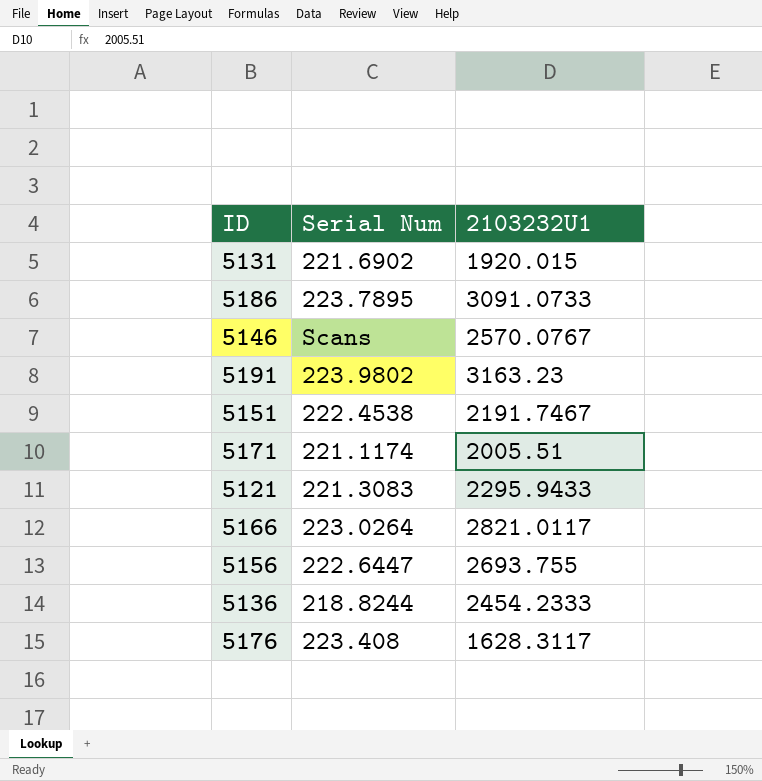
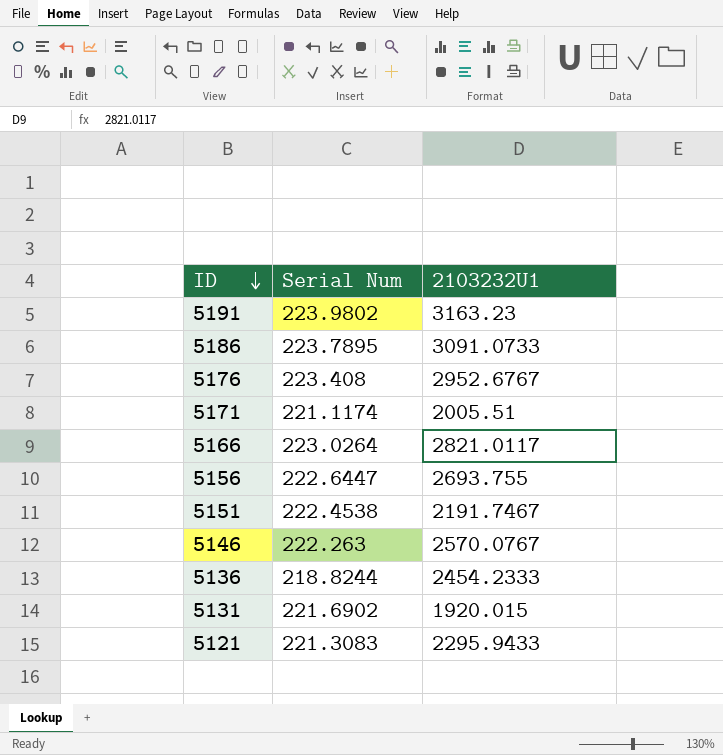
row order: none -> ID descending
5176 | 2103232U1: 1628.3117 -> 2952.6767
5146 | Serial Num: Scans -> 222.263

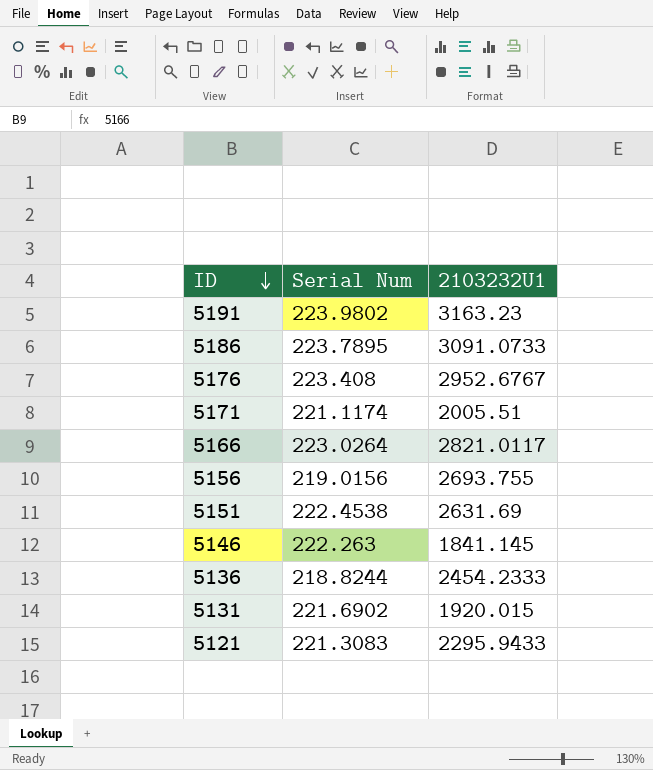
5156 | Serial Num: 222.6447 -> 219.0156
5151 | 2103232U1: 2191.7467 -> 2631.69
5146 | 2103232U1: 2570.0767 -> 1841.145

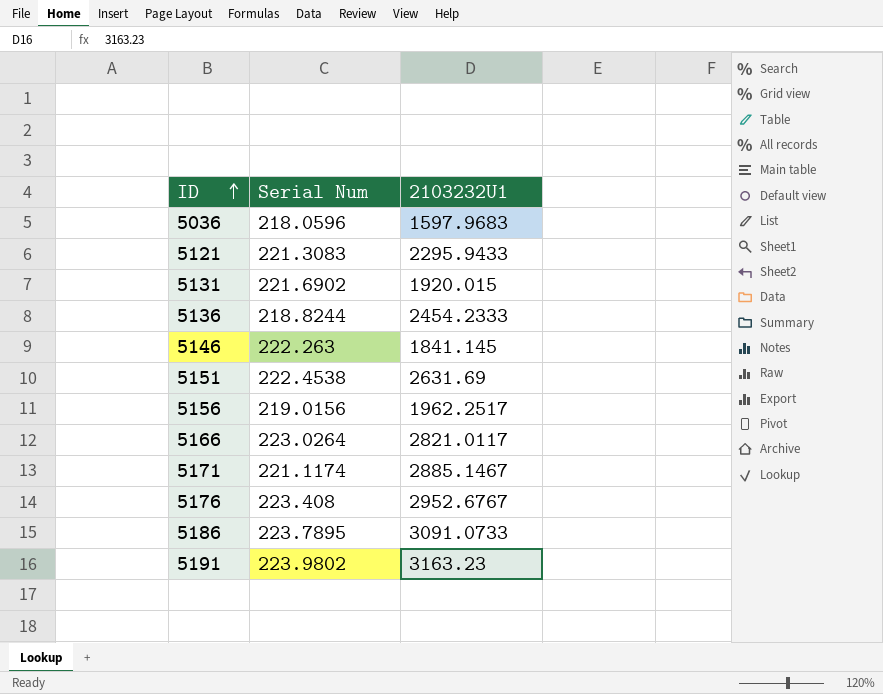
row order: ID descending -> ID ascending
row 5036: none -> 218.0596 | 1597.9683
5156 | 2103232U1: 2693.755 -> 1962.2517
5171 | 2103232U1: 2005.51 -> 2885.1467

